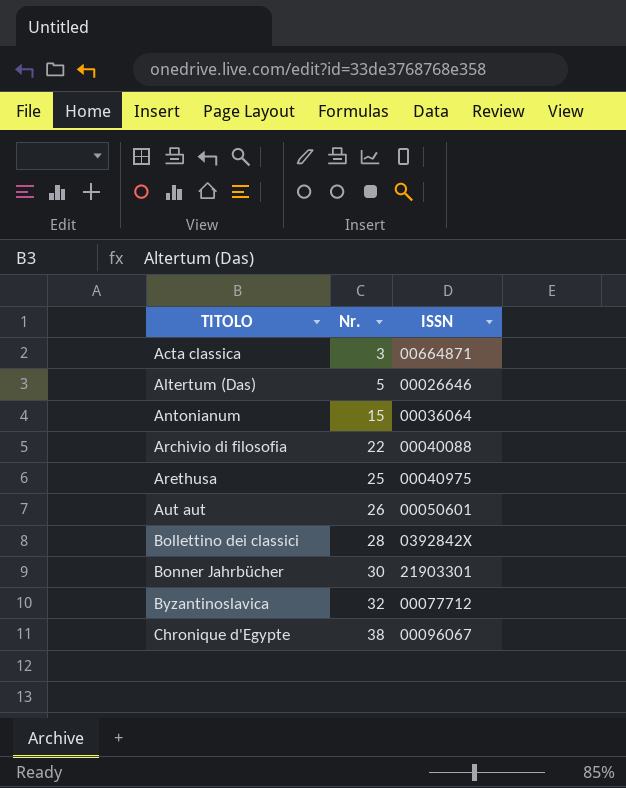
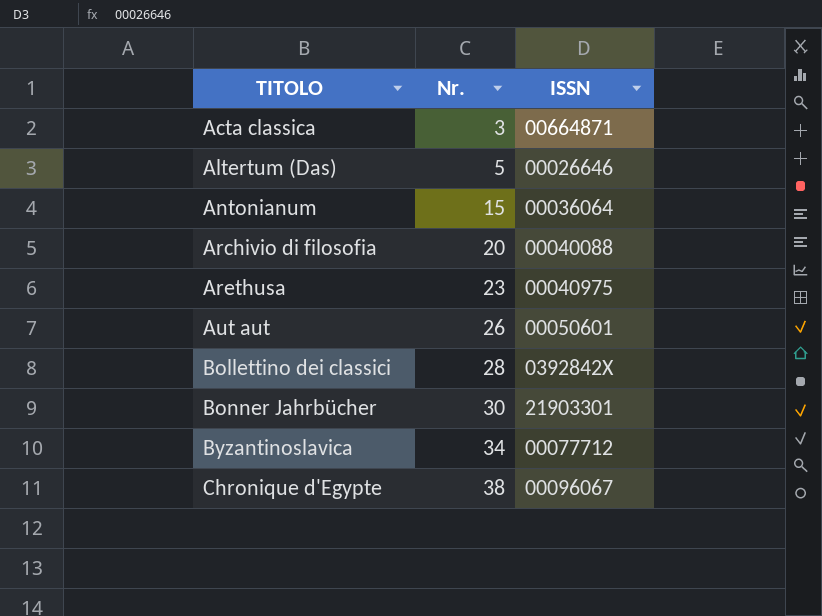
Archivio di filosofia | Nr.: 22 -> 20
Arethusa | Nr.: 25 -> 23
Byzantinoslavica | Nr.: 32 -> 34

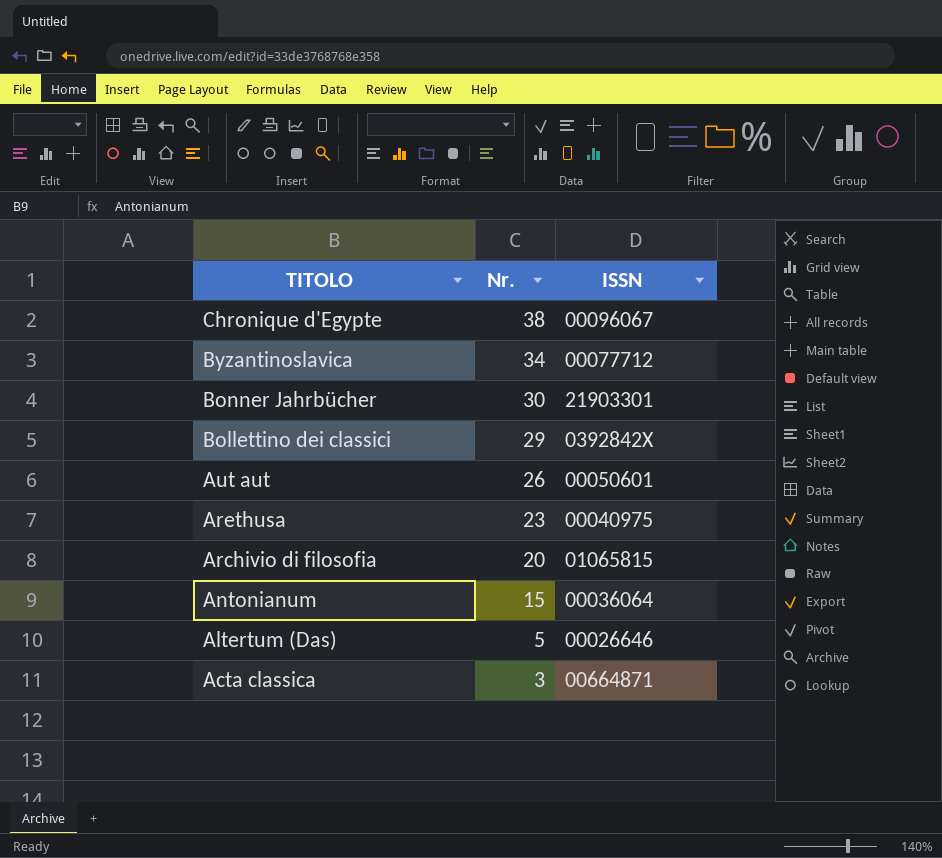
row order: TITOLO ascending -> TITOLO descending
Bollettino dei classici | Nr.: 28 -> 29
Archivio di filosofia | ISSN: 00040088 -> 01065815

